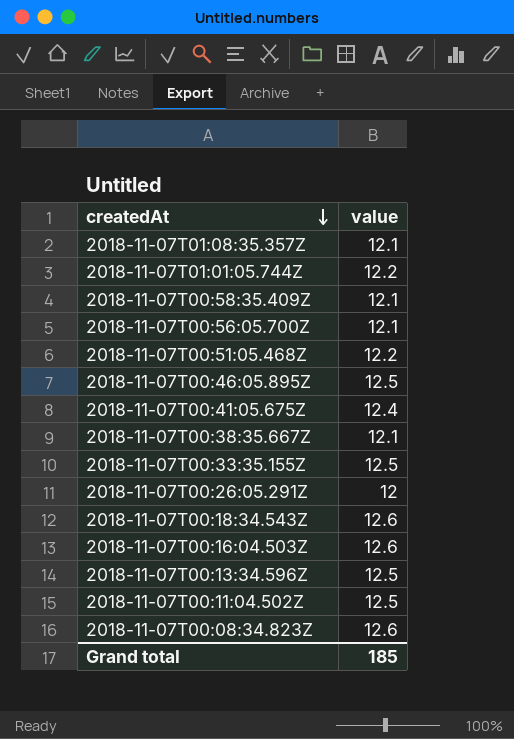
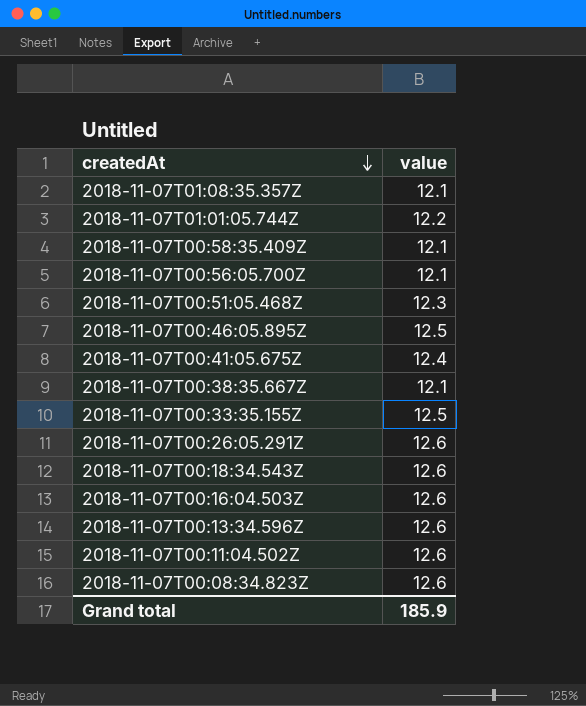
2018-11-07T00:51:05.468Z | value: 12.2 -> 12.3
2018-11-07T00:26:05.291Z | value: 12 -> 12.6
2018-11-07T00:13:34.596Z | value: 12.5 -> 12.6
2018-11-07T00:11:04.502Z | value: 12.5 -> 12.6
Grand total | value: 185 -> 185.9

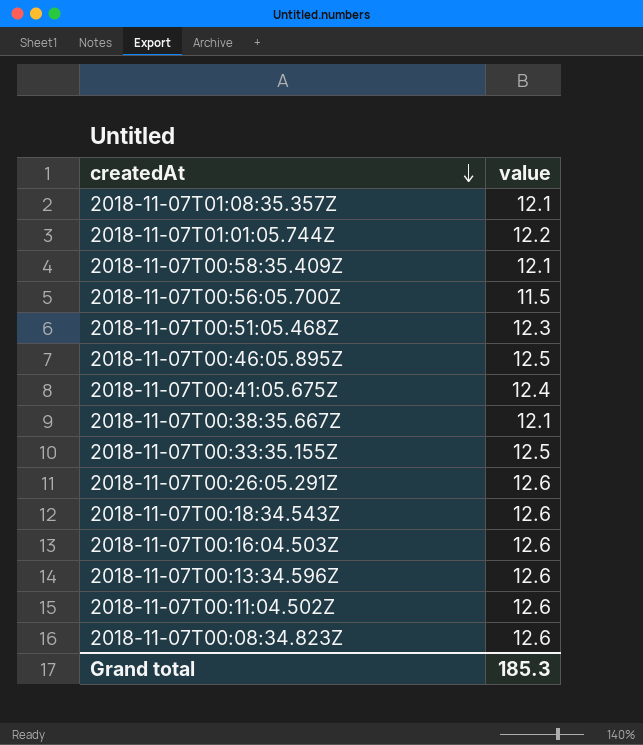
2018-11-07T00:56:05.700Z | value: 12.1 -> 11.5
Grand total | value: 185.9 -> 185.3

